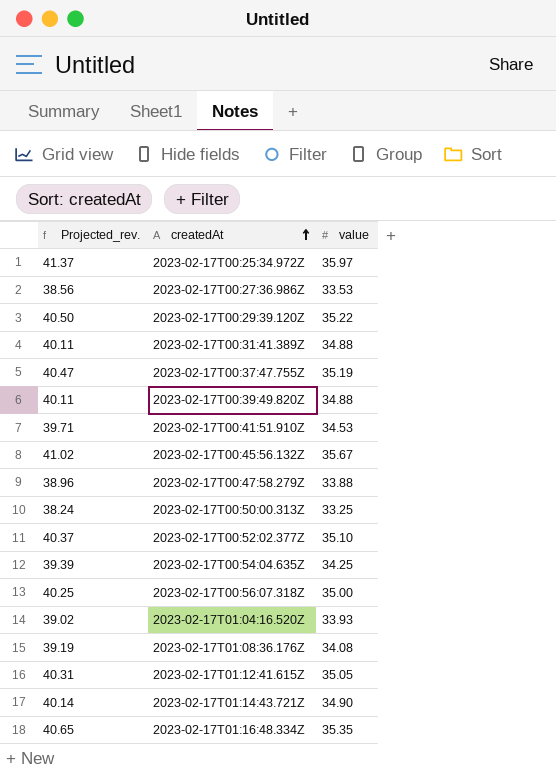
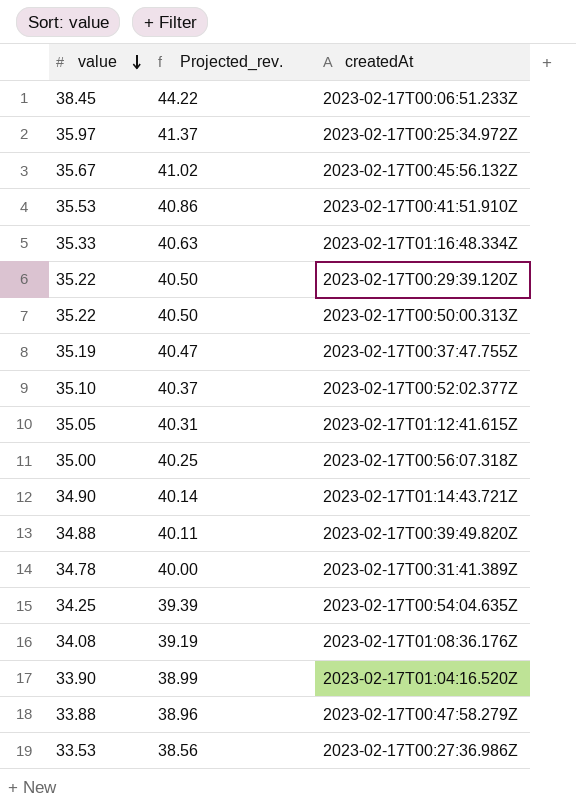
row order: createdAt ascending -> value descending
column value | position: 3 -> 1
row 2023-02-17T00:06:51.233Z: none -> 38.45 | 44.22
2023-02-17T00:41:51.910Z | value: 34.53 -> 35.53
2023-02-17T00:41:51.910Z | Projected_rev.: 39.71 -> 40.86
2023-02-17T01:16:48.334Z | value: 35.35 -> 35.33
2023-02-17T01:16:48.334Z | Projected_rev.: 40.65 -> 40.63
2023-02-17T00:50:00.313Z | value: 33.25 -> 35.22
2023-02-17T00:50:00.313Z | Projected_rev.: 38.24 -> 40.50
2023-02-17T00:31:41.389Z | value: 34.88 -> 34.78
2023-02-17T00:31:41.389Z | Projected_rev.: 40.11 -> 40.00
2023-02-17T01:04:16.520Z | value: 33.93 -> 33.90
2023-02-17T01:04:16.520Z | Projected_rev.: 39.02 -> 38.99

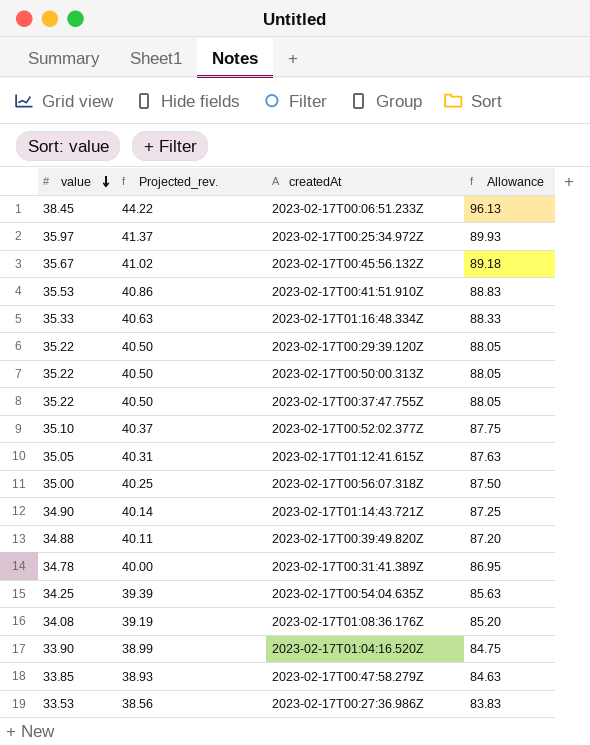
column Allowance | formula: none -> [value] * 2.5
2023-02-17T00:37:47.755Z | value: 35.19 -> 35.22
2023-02-17T00:37:47.755Z | Projected_rev.: 40.47 -> 40.50
2023-02-17T00:47:58.279Z | value: 33.88 -> 33.85
2023-02-17T00:47:58.279Z | Projected_rev.: 38.96 -> 38.93

